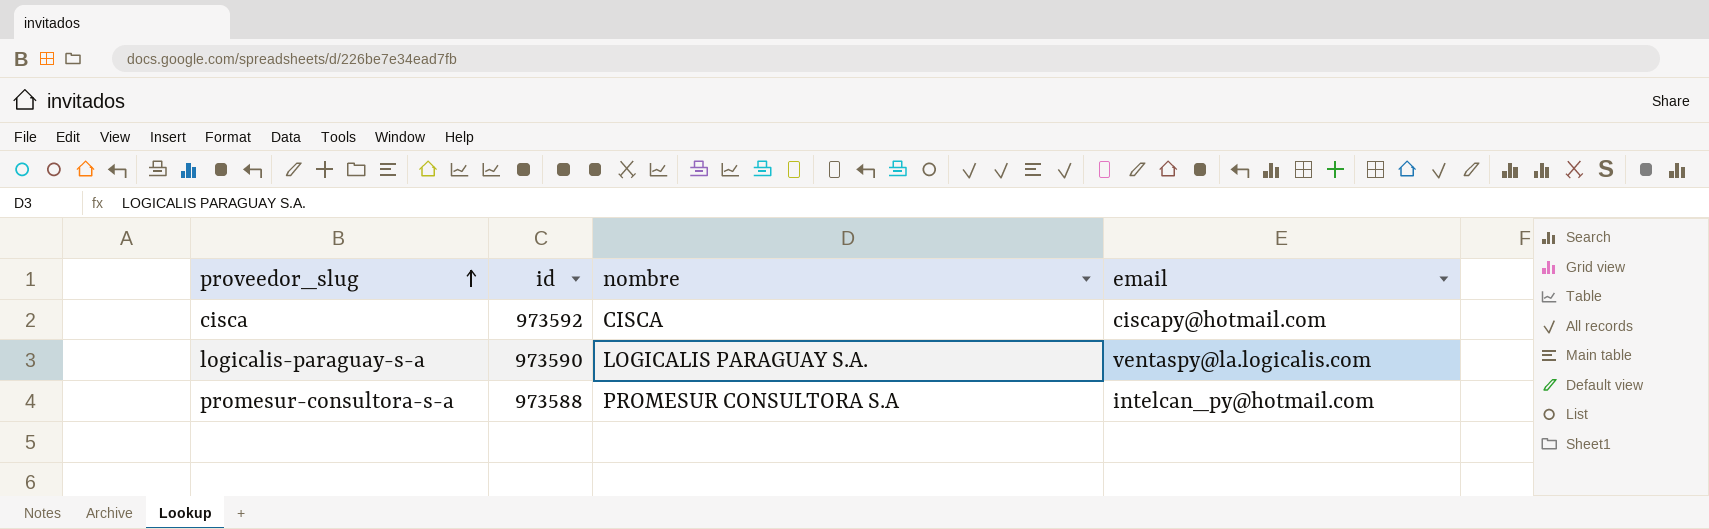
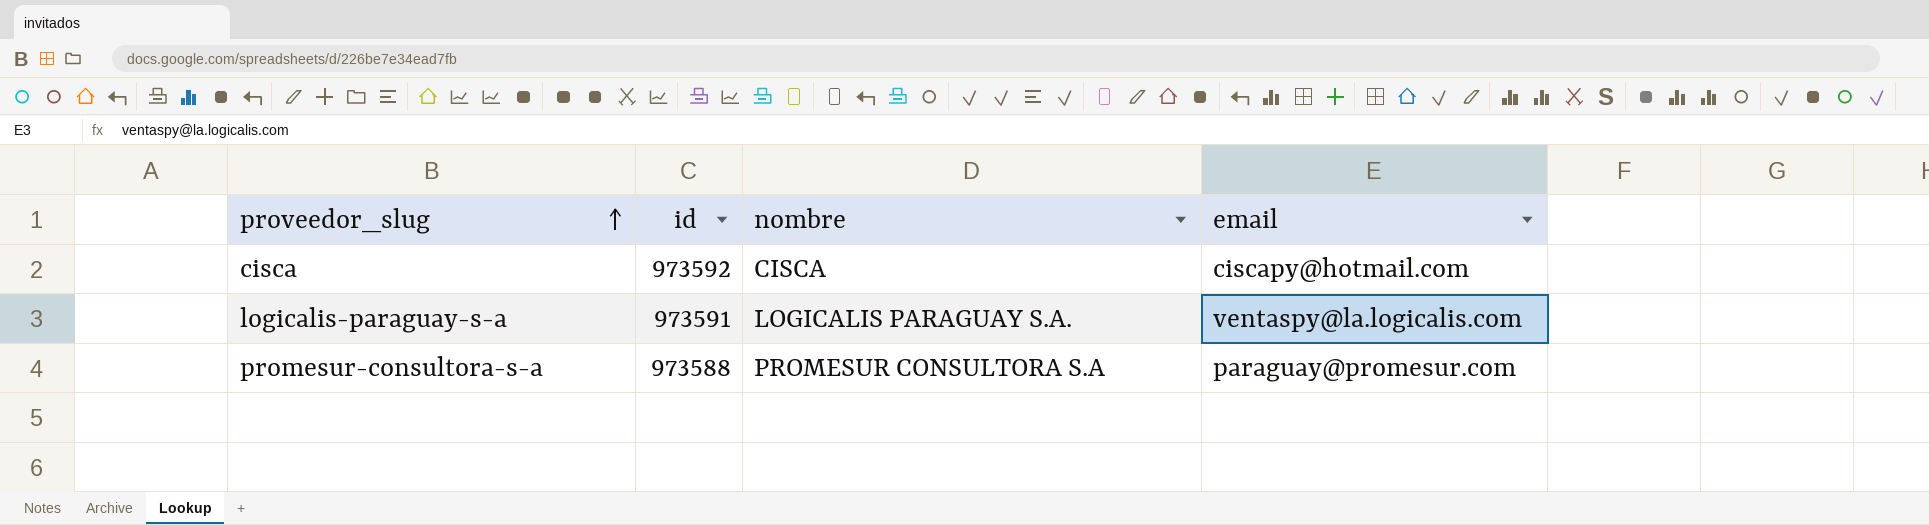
logicalis-paraguay-s-a | id: 973590 -> 973591
promesur-consultora-s-a | email: intelcan_py@hotmail.com -> paraguay@promesur.com

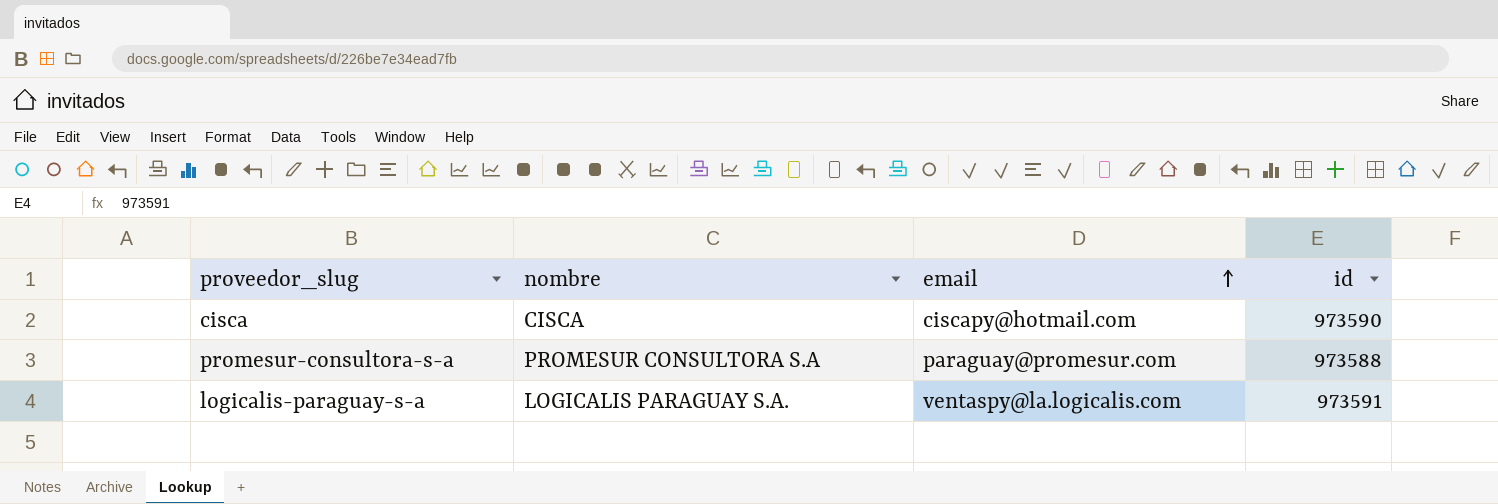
row order: proveedor_slug ascending -> email ascending
column id | position: 2 -> 4
cisca | id: 973592 -> 973590

